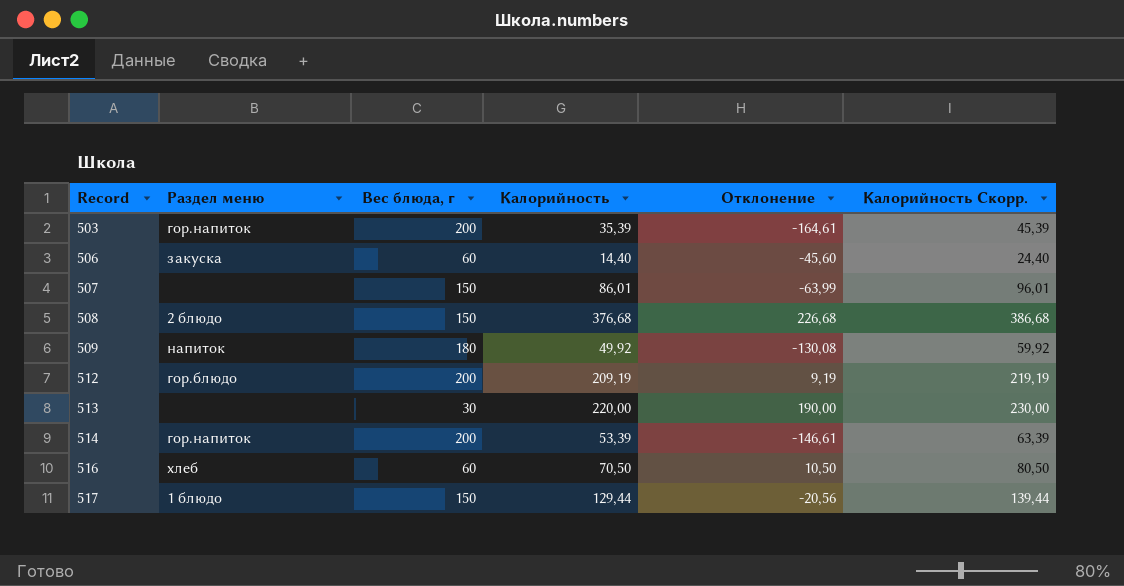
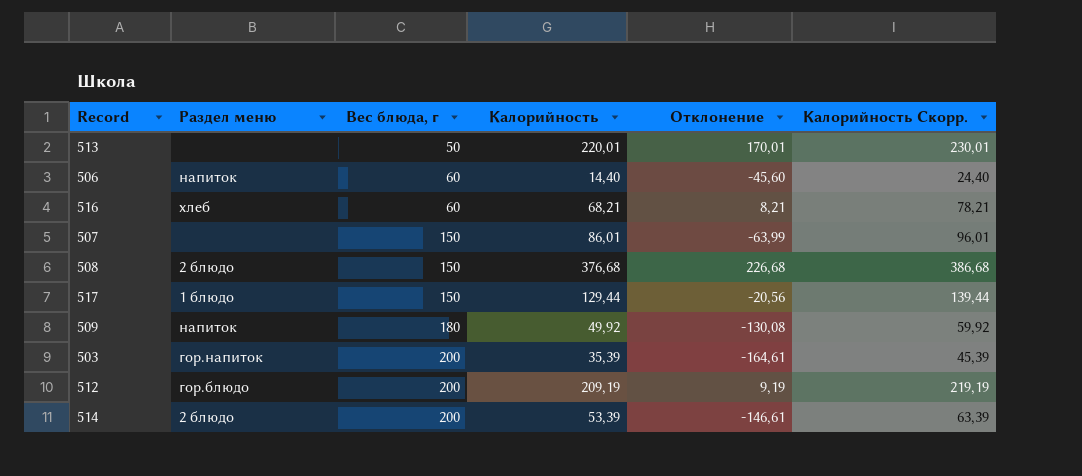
row order: Record ascending -> Вес блюда, г ascending
513 | Вес блюда, г: 30 -> 50
513 | Калорийность: 220,00 -> 220,01
513 | Отклонение: 190,00 -> 170,01
513 | Калорийность Скорр.: 230,00 -> 230,01
506 | Раздел меню: закуска -> напиток
516 | Калорийность: 70,50 -> 68,21
516 | Отклонение: 10,50 -> 8,21
516 | Калорийность Скорр.: 80,50 -> 78,21
514 | Раздел меню: гор.напиток -> 2 блюдо

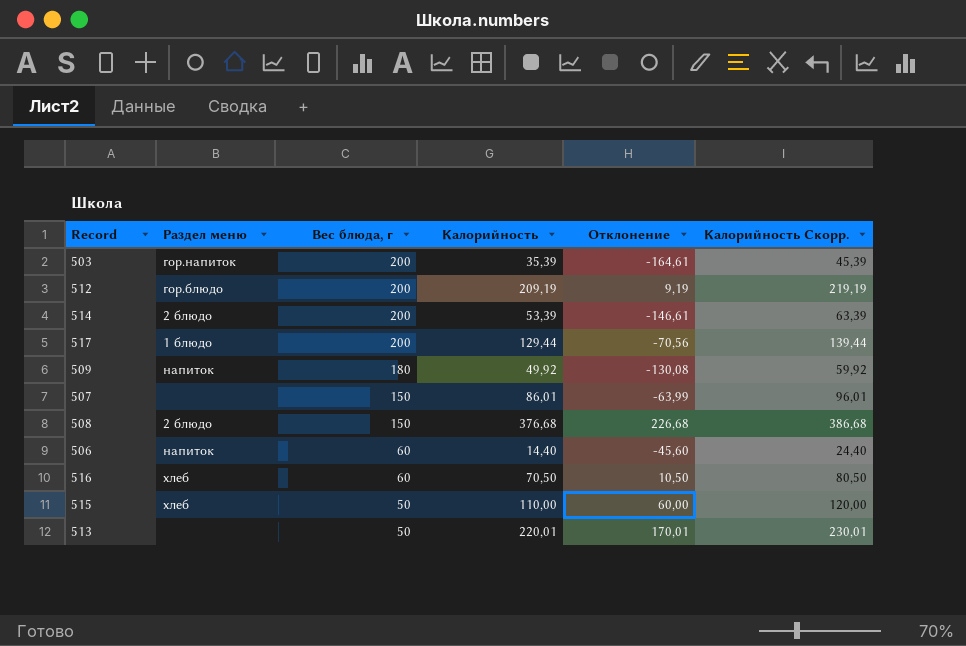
row order: Вес блюда, г ascending -> Вес блюда, г descending
517 | Вес блюда, г: 150 -> 200
517 | Отклонение: -20,56 -> -70,56
516 | Калорийность: 68,21 -> 70,50
516 | Отклонение: 8,21 -> 10,50
516 | Калорийность Скорр.: 78,21 -> 80,50
row 515: none -> хлеб | 50 | 110,00 | 60,00 | 120,00

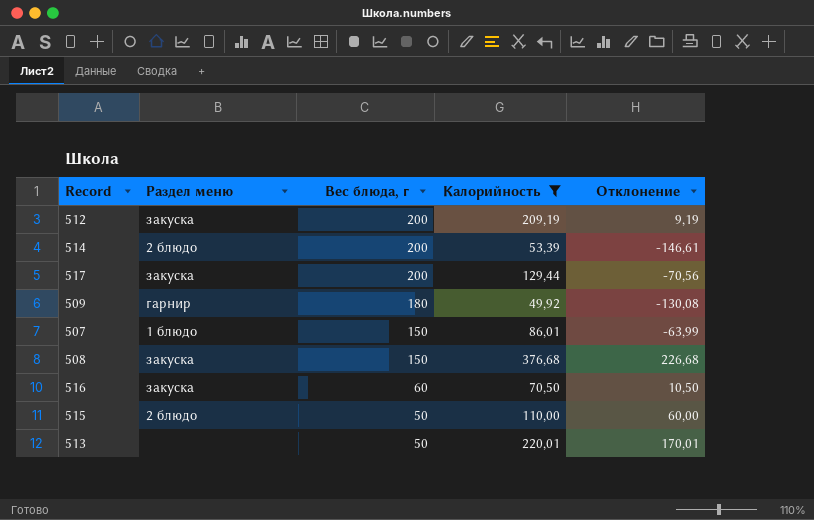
filter: none -> Калорийность >= 49,92
column Калорийность Скорр. | formula: [Калорийность] + 10 -> none
512 | Раздел меню: гор.блюдо -> закуска
517 | Раздел меню: 1 блюдо -> закуска
509 | Раздел меню: напиток -> гарнир
507 | Раздел меню: none -> 1 блюдо
508 | Раздел меню: 2 блюдо -> закуска
516 | Раздел меню: хлеб -> закуска
515 | Раздел меню: хлеб -> 2 блюдо

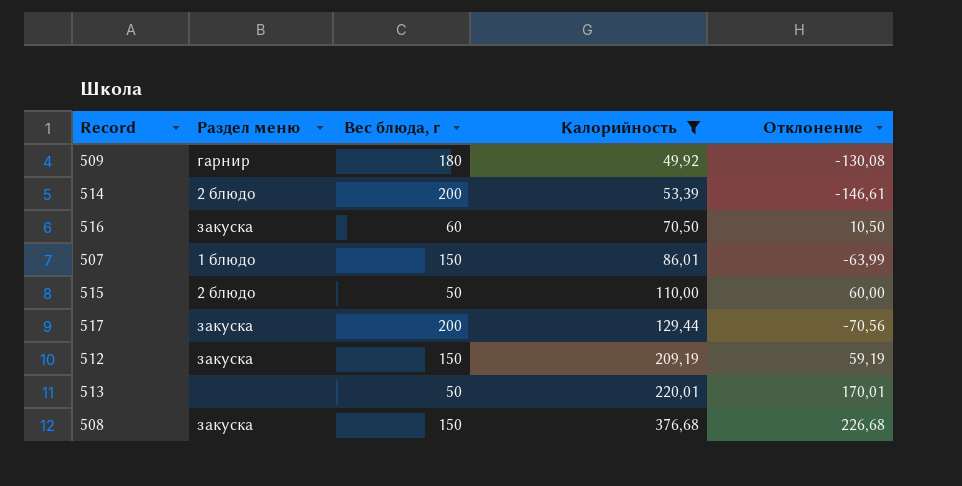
row order: Вес блюда, г descending -> Калорийность ascending
512 | Вес блюда, г: 200 -> 150
512 | Отклонение: 9,19 -> 59,19

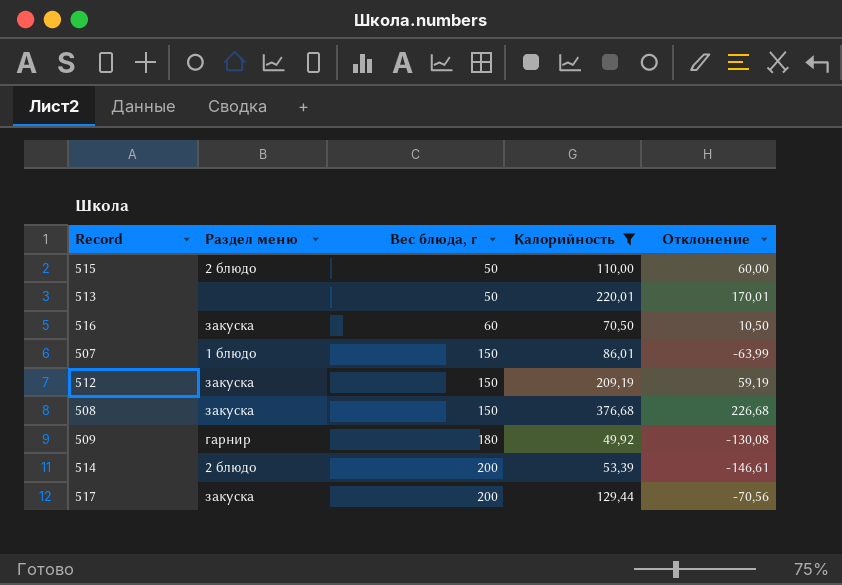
row order: Калорийность ascending -> Вес блюда, г ascending

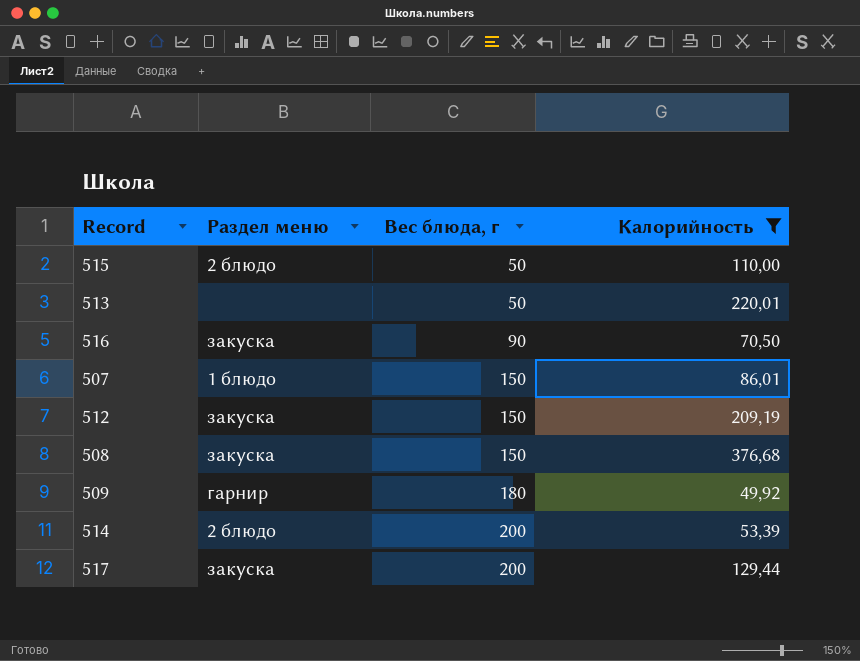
column Отклонение | formula: [Калорийность] - [Вес блюда, г] -> none
516 | Вес блюда, г: 60 -> 90

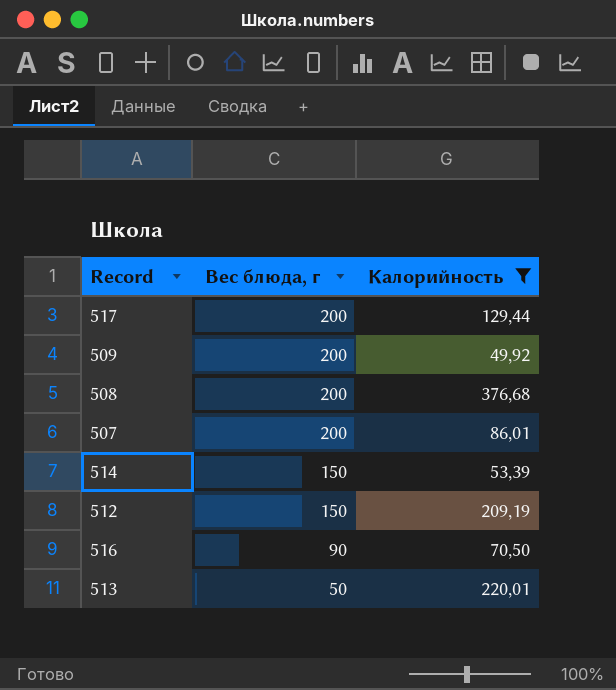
row order: Вес блюда, г ascending -> Вес блюда, г descending
column Раздел меню | position: 2 -> none
row 515: 2 блюдо | 50 | 110,00 -> none
509 | Вес блюда, г: 180 -> 200
508 | Вес блюда, г: 150 -> 200
507 | Вес блюда, г: 150 -> 200
514 | Вес блюда, г: 200 -> 150

